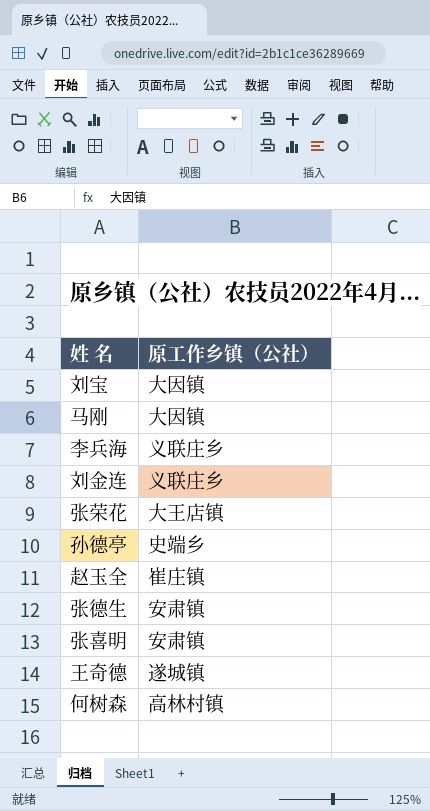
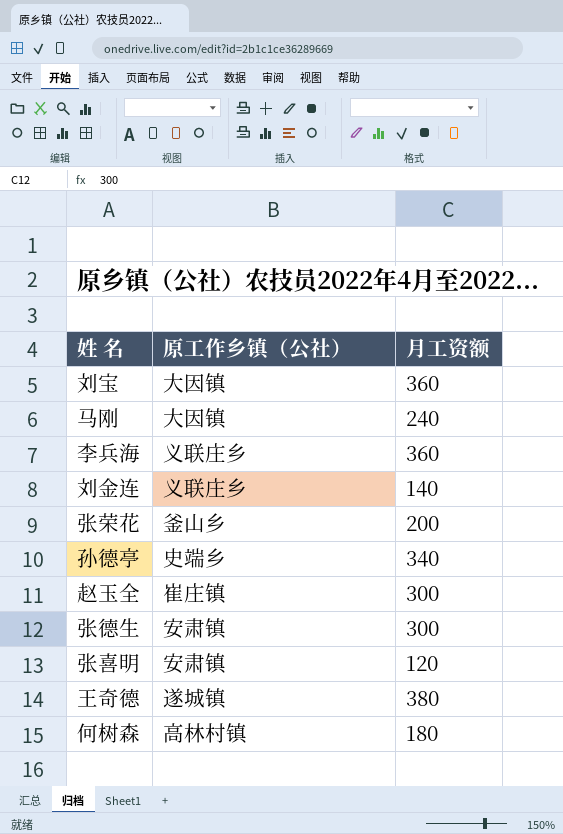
column 月工资额 | position: none -> 3
张荣花 | 原工作乡镇（公社）: 大王店镇 -> 釜山乡

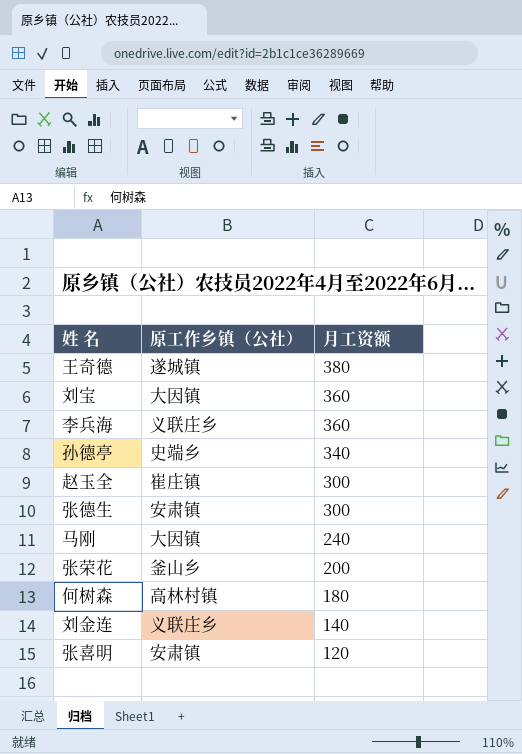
row order: none -> 月工资额 descending

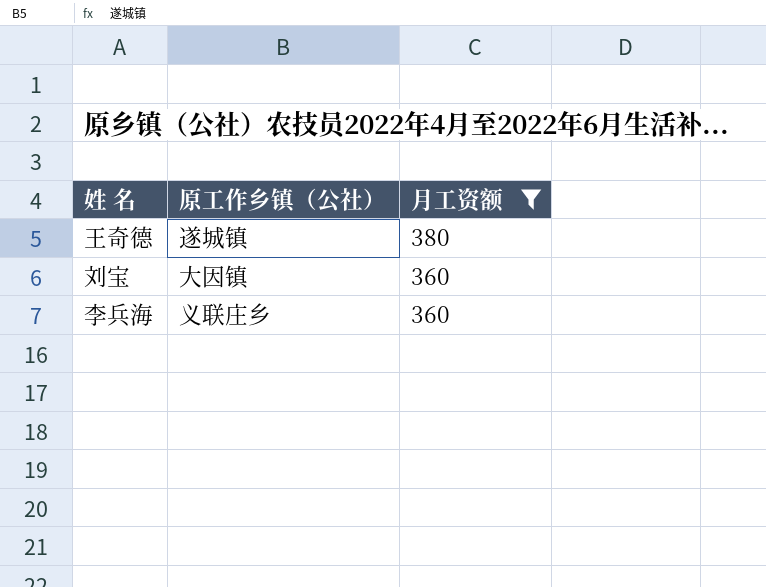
filter: none -> 月工资额 >= 360

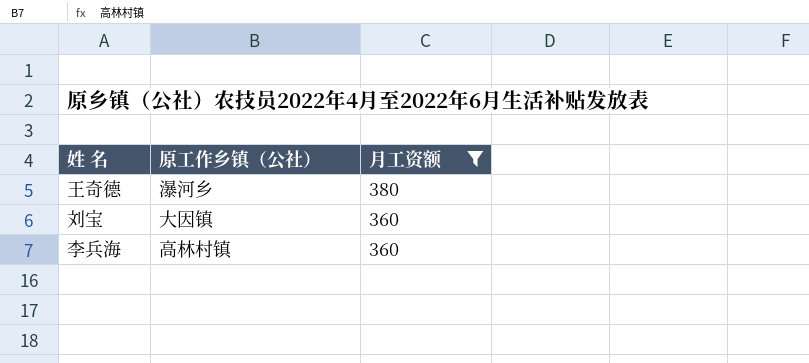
王奇德 | 原工作乡镇（公社）: 遂城镇 -> 瀑河乡
李兵海 | 原工作乡镇（公社）: 义联庄乡 -> 高林村镇

